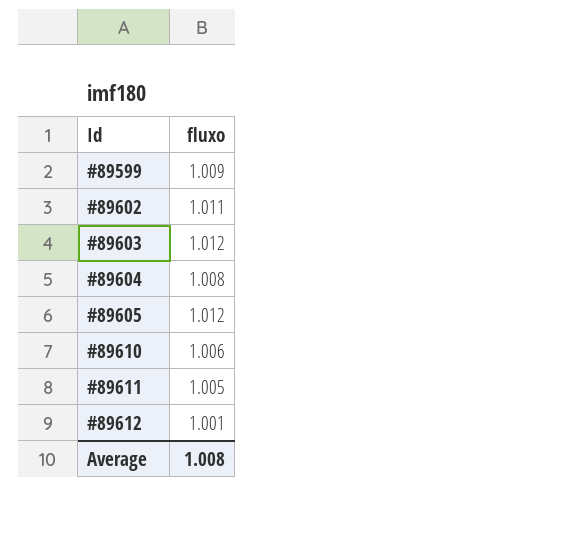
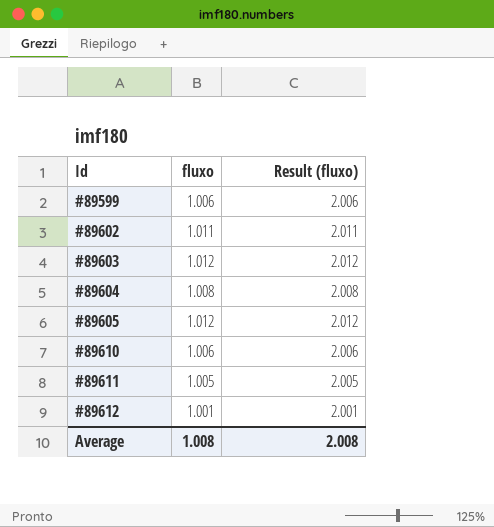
column Result (fluxo) | formula: none -> [fluxo] + 1
#89599 | fluxo: 1.009 -> 1.006

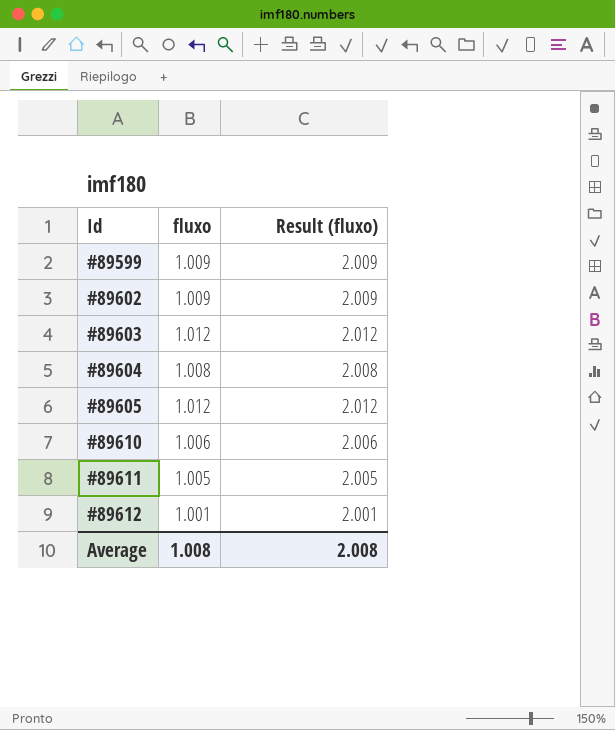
#89599 | fluxo: 1.006 -> 1.009
#89599 | Result (fluxo): 2.006 -> 2.009
#89602 | fluxo: 1.011 -> 1.009
#89602 | Result (fluxo): 2.011 -> 2.009

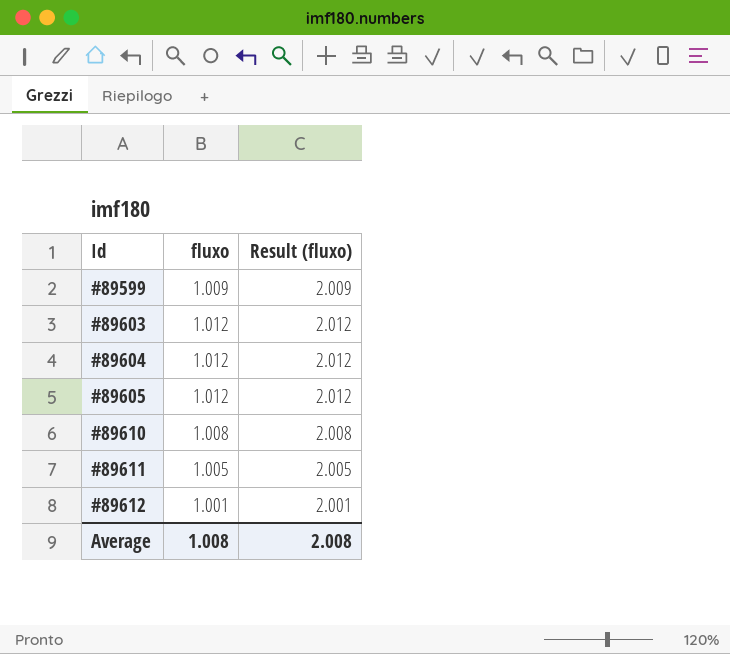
row #89602: 1.009 | 2.009 -> none
#89604 | fluxo: 1.008 -> 1.012
#89604 | Result (fluxo): 2.008 -> 2.012
#89610 | fluxo: 1.006 -> 1.008
#89610 | Result (fluxo): 2.006 -> 2.008

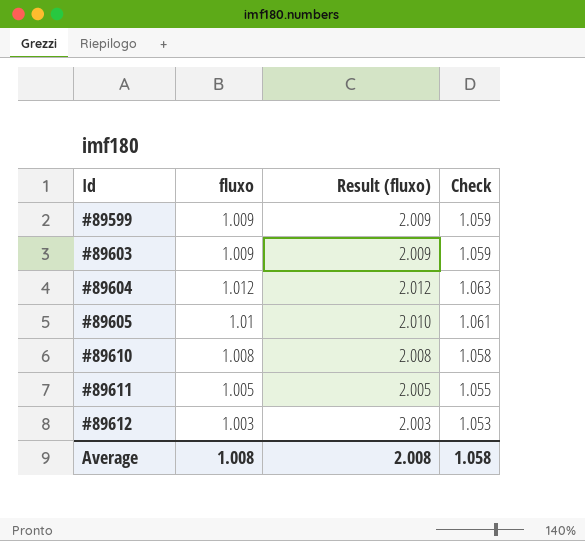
column Check | formula: none -> [fluxo] * 1.05
#89603 | fluxo: 1.012 -> 1.009
#89603 | Result (fluxo): 2.012 -> 2.009
#89605 | fluxo: 1.012 -> 1.01
#89605 | Result (fluxo): 2.012 -> 2.010
#89612 | fluxo: 1.001 -> 1.003
#89612 | Result (fluxo): 2.001 -> 2.003

